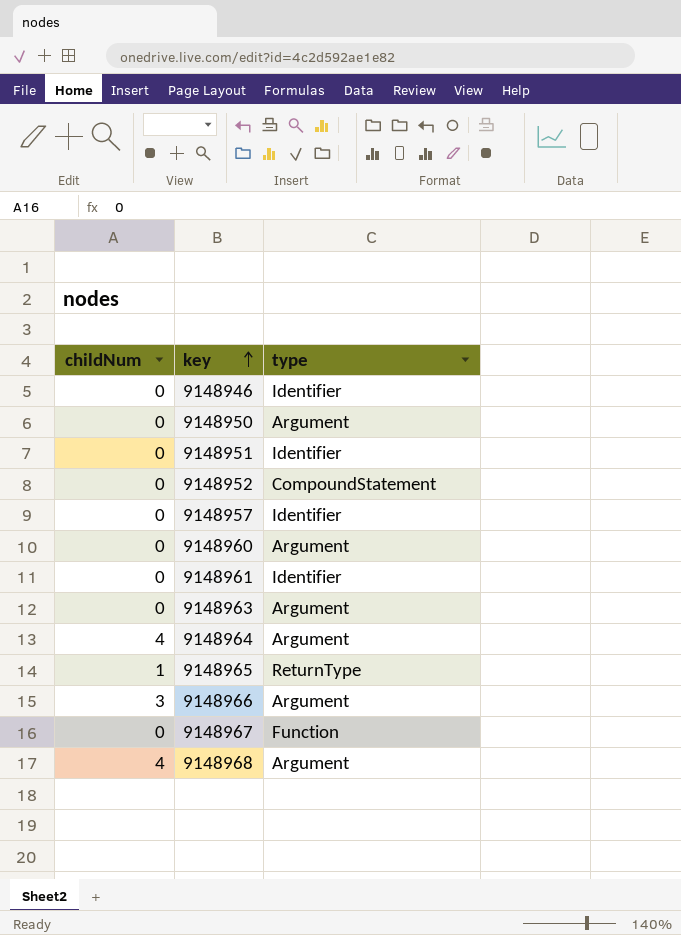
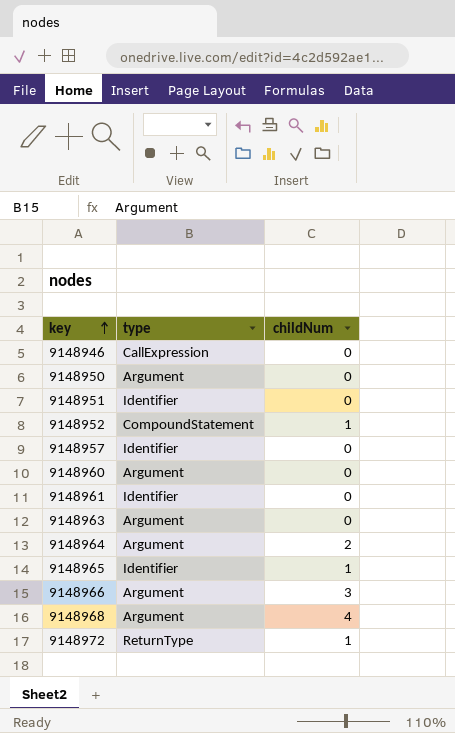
column childNum | position: 1 -> 3
row 9148967: 0 | Function -> none
9148946 | type: Identifier -> CallExpression
9148952 | childNum: 0 -> 1
9148964 | childNum: 4 -> 2
9148965 | type: ReturnType -> Identifier
row 9148972: none -> ReturnType | 1

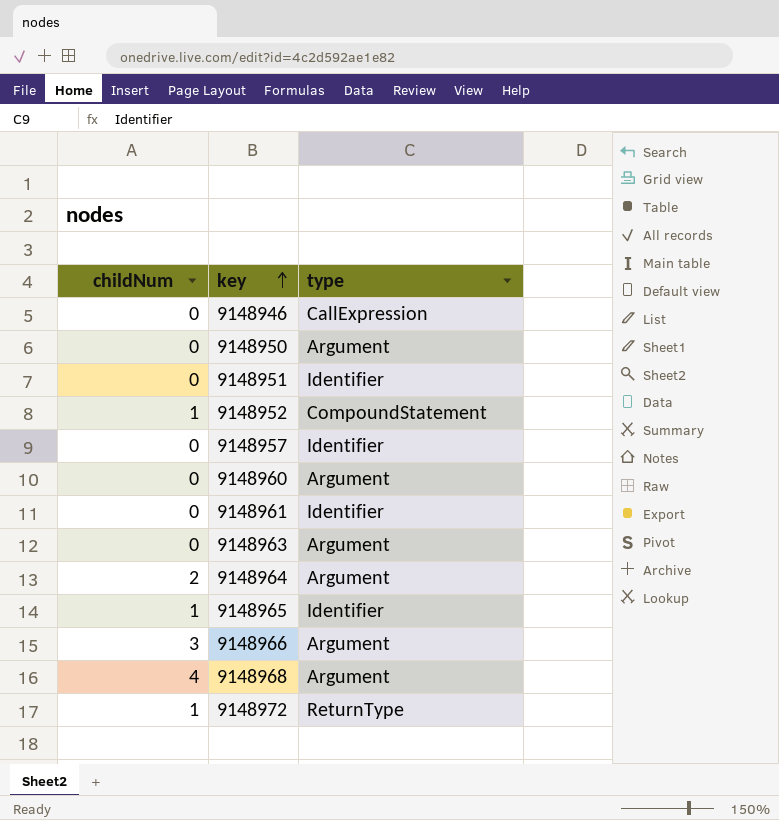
column childNum | position: 3 -> 1

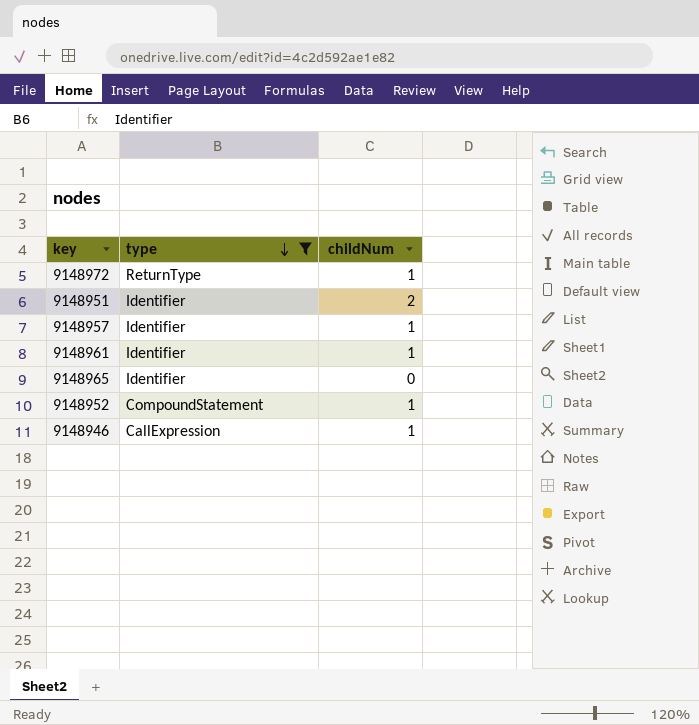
filter: none -> type != Argument
row order: key ascending -> type descending
column childNum | position: 1 -> 3
9148951 | childNum: 0 -> 2
9148957 | childNum: 0 -> 1
9148961 | childNum: 0 -> 1
9148965 | childNum: 1 -> 0
9148946 | childNum: 0 -> 1

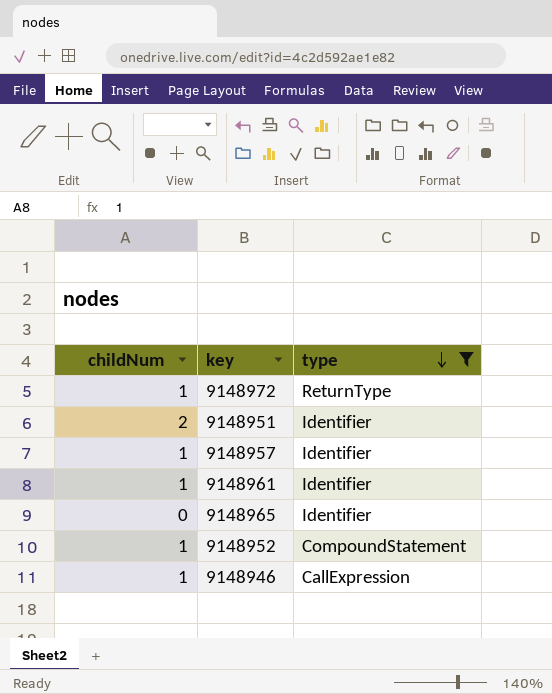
column childNum | position: 3 -> 1

